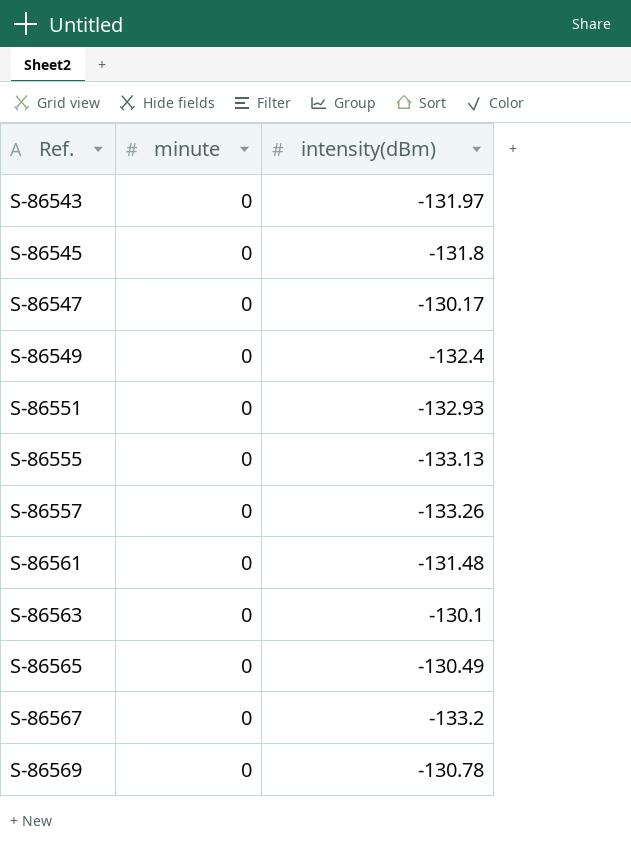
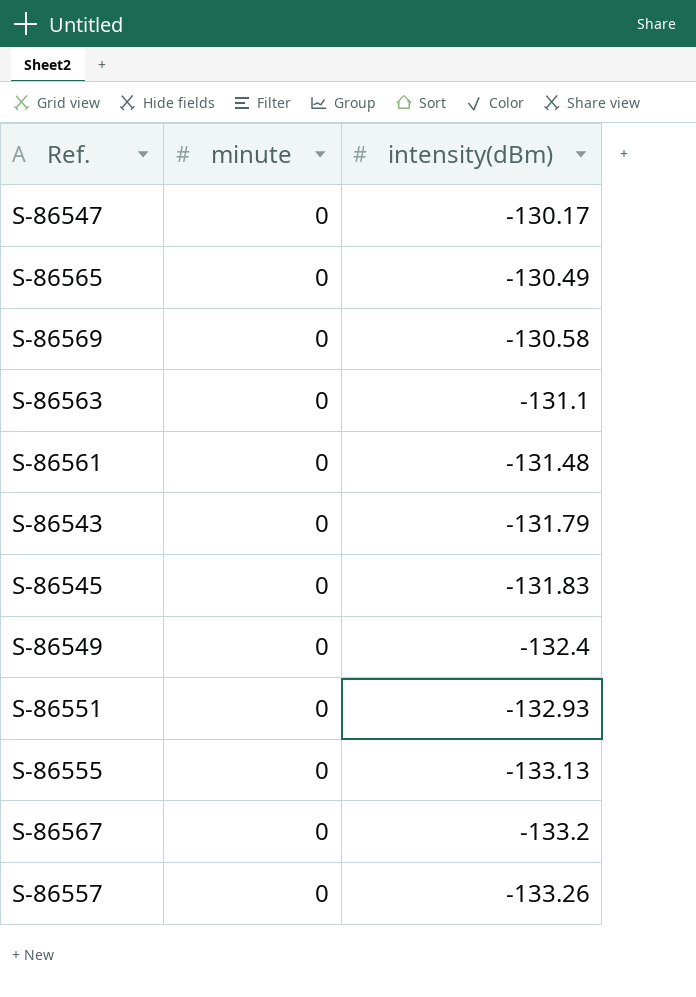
row order: Ref. ascending -> intensity(dBm) descending
S-86569 | intensity(dBm): -130.78 -> -130.58
S-86563 | intensity(dBm): -130.1 -> -131.1
S-86543 | intensity(dBm): -131.97 -> -131.79
S-86545 | intensity(dBm): -131.8 -> -131.83

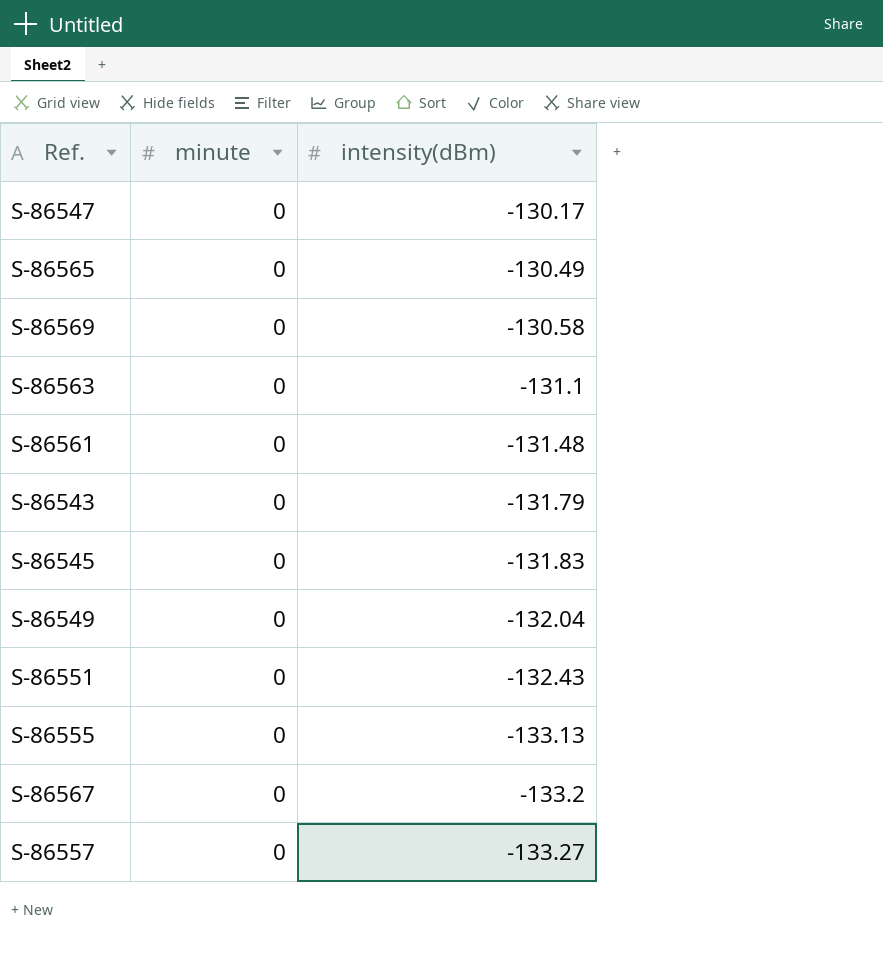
S-86549 | intensity(dBm): -132.4 -> -132.04
S-86551 | intensity(dBm): -132.93 -> -132.43
S-86557 | intensity(dBm): -133.26 -> -133.27

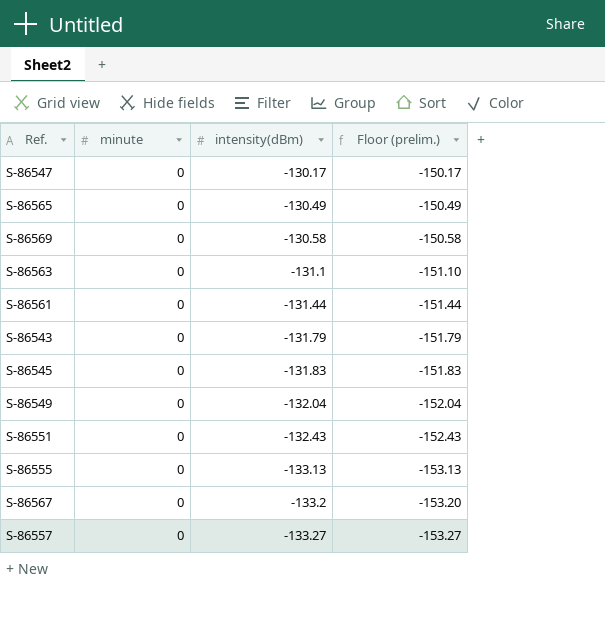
column Floor (prelim.) | formula: none -> [intensity(dBm)] - 20
S-86561 | intensity(dBm): -131.48 -> -131.44

